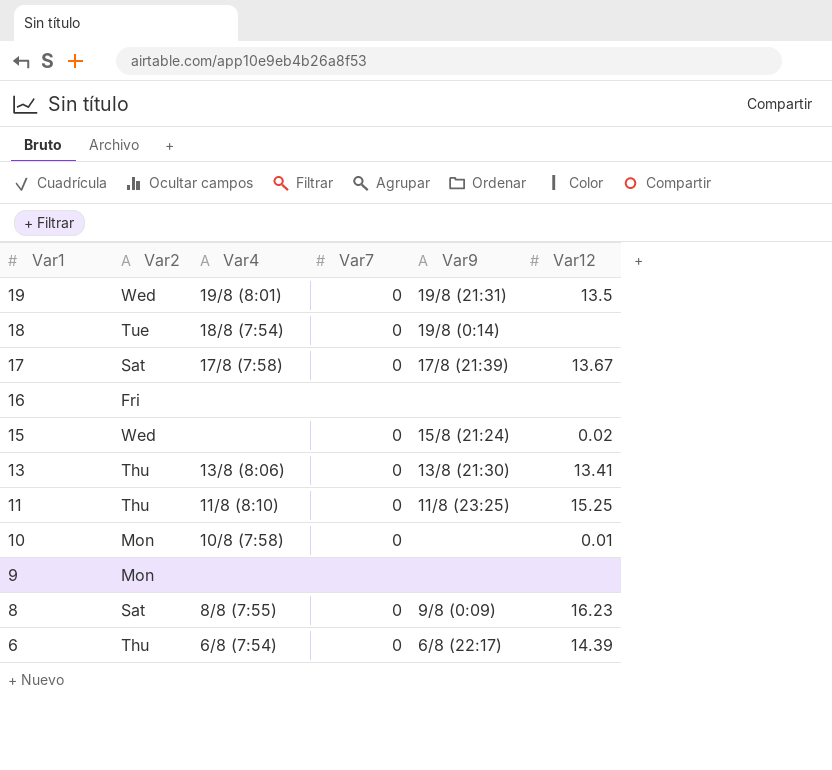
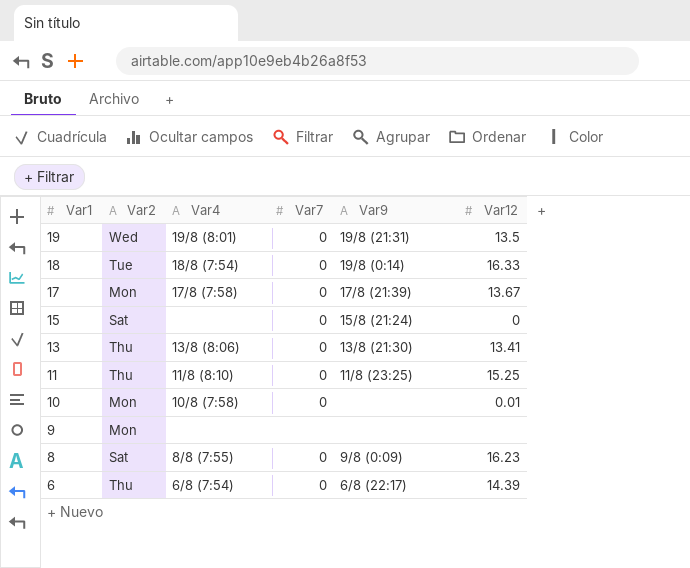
row 16: Fri | none | none | none | none -> none
18 | Var12: none -> 16.33
17 | Var2: Sat -> Mon
15 | Var2: Wed -> Sat
15 | Var12: 0.02 -> 0

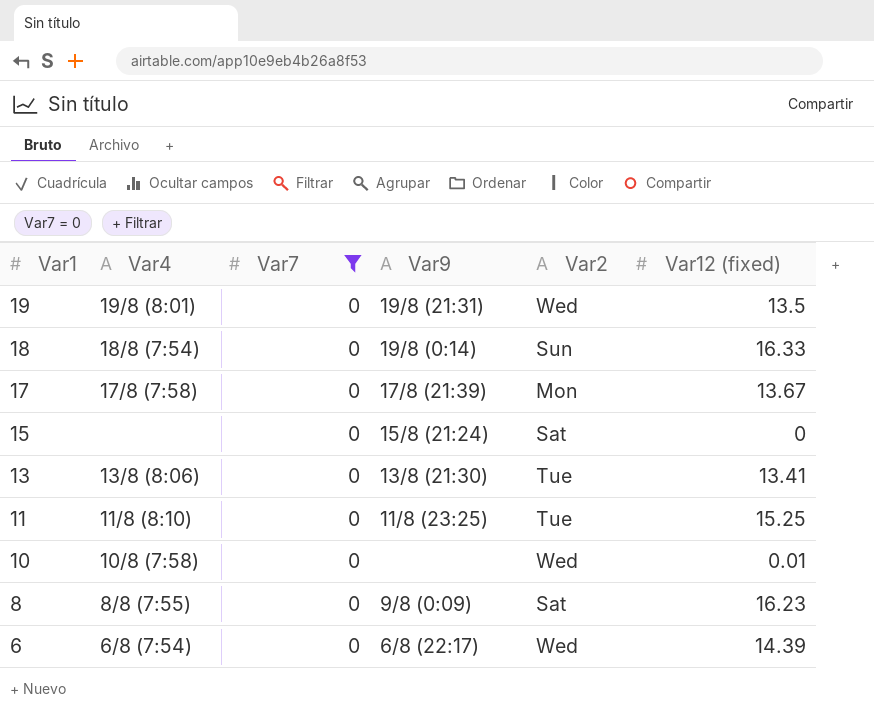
filter: none -> Var7 = 0
column Var2 | position: 2 -> 5
column name: Var12 -> Var12 (fixed)
18 | Var2: Tue -> Sun
13 | Var2: Thu -> Tue
11 | Var2: Thu -> Tue
10 | Var2: Mon -> Wed
6 | Var2: Thu -> Wed

